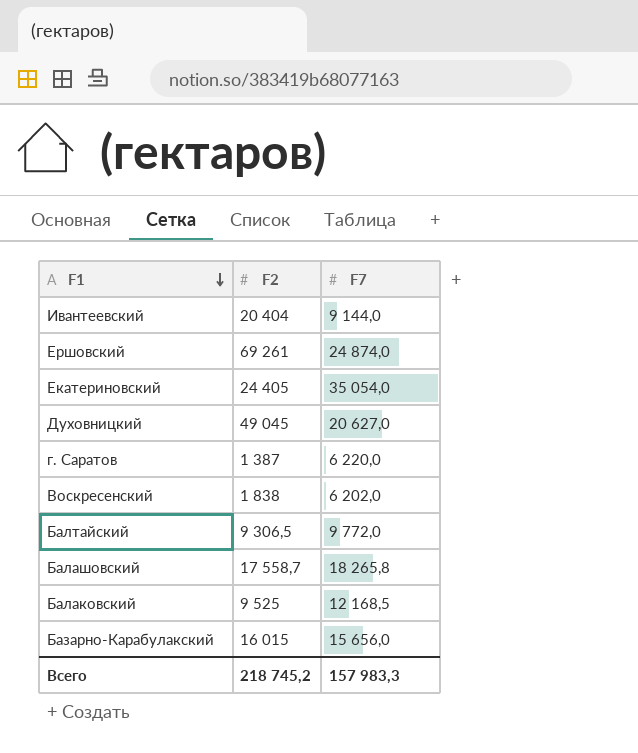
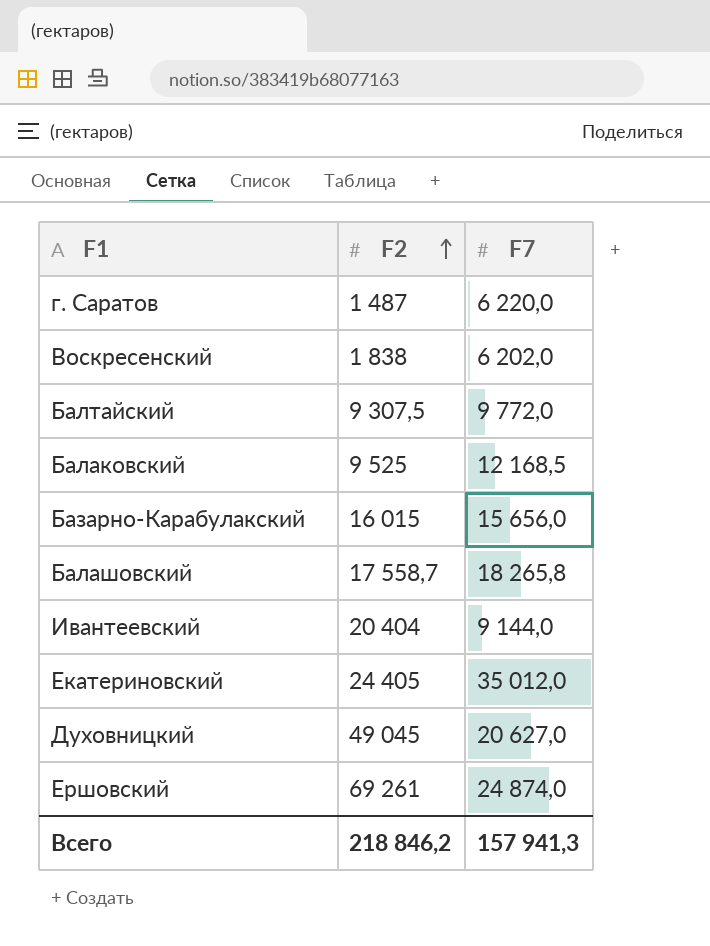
row order: F1 descending -> F2 ascending
г. Саратов | F2: 1 387 -> 1 487
Балтайский | F2: 9 306,5 -> 9 307,5
Екатериновский | F7: 35 054,0 -> 35 012,0
Всего | F2: 218 745,2 -> 218 846,2
Всего | F7: 157 983,3 -> 157 941,3

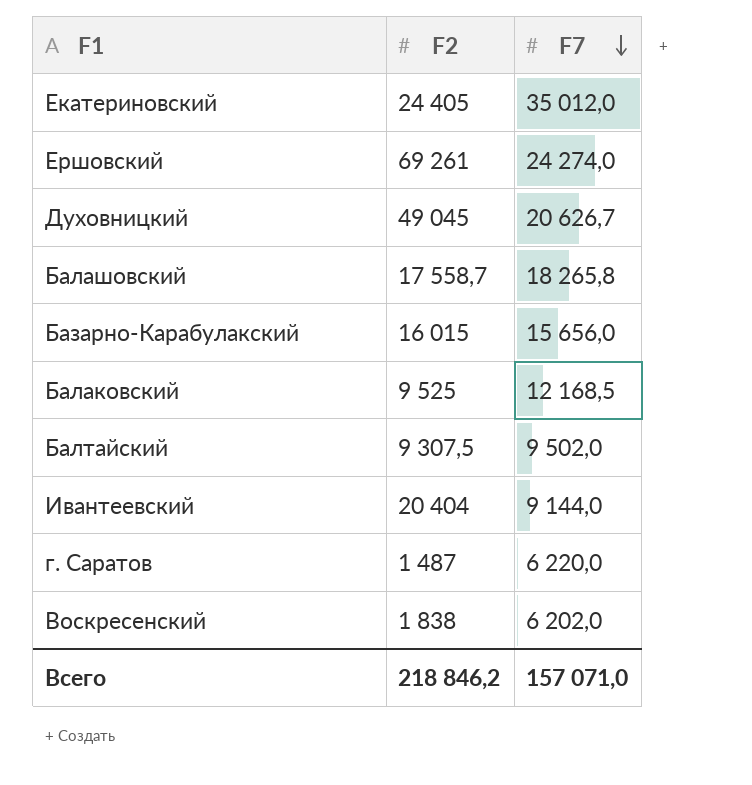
row order: F2 ascending -> F7 descending
Ершовский | F7: 24 874,0 -> 24 274,0
Духовницкий | F7: 20 627,0 -> 20 626,7
Балтайский | F7: 9 772,0 -> 9 502,0
Всего | F7: 157 941,3 -> 157 071,0

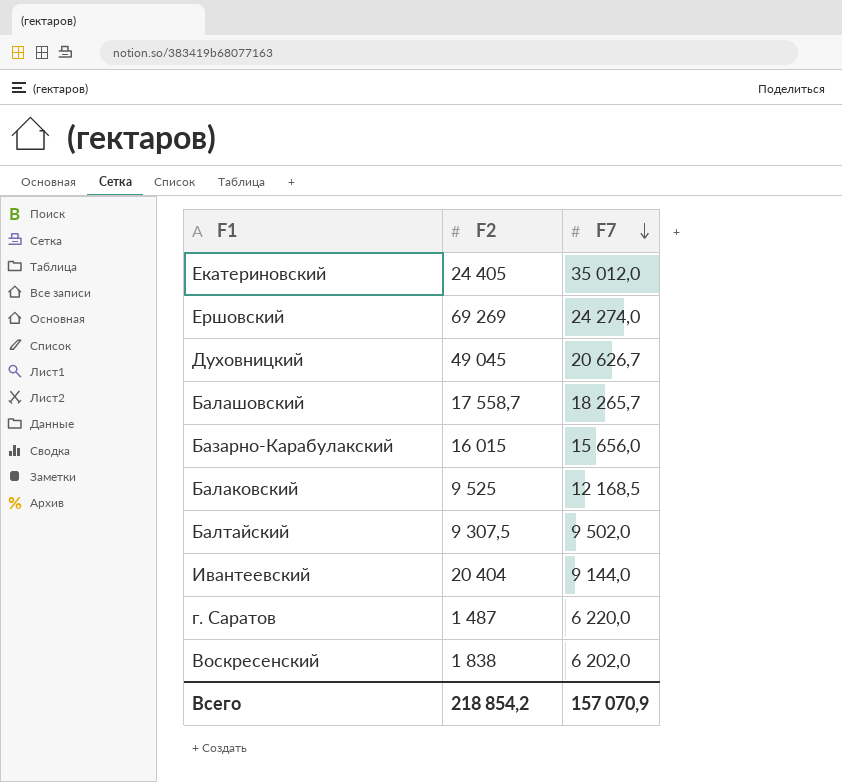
Ершовский | F2: 69 261 -> 69 269
Балашовский | F7: 18 265,8 -> 18 265,7
Всего | F2: 218 846,2 -> 218 854,2
Всего | F7: 157 071,0 -> 157 070,9

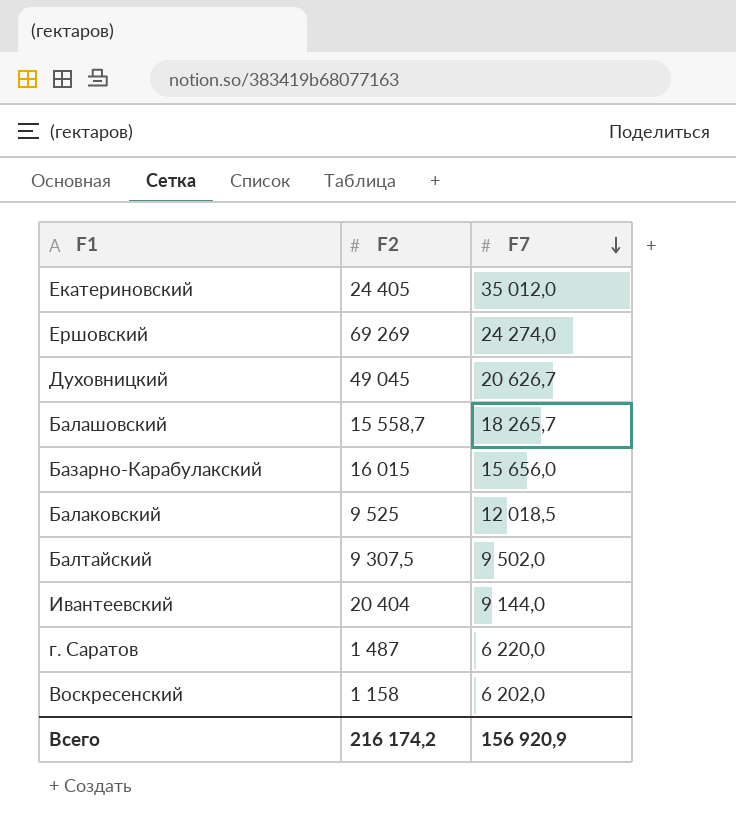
Балашовский | F2: 17 558,7 -> 15 558,7
Балаковский | F7: 12 168,5 -> 12 018,5
Воскресенский | F2: 1 838 -> 1 158
Всего | F2: 218 854,2 -> 216 174,2
Всего | F7: 157 070,9 -> 156 920,9

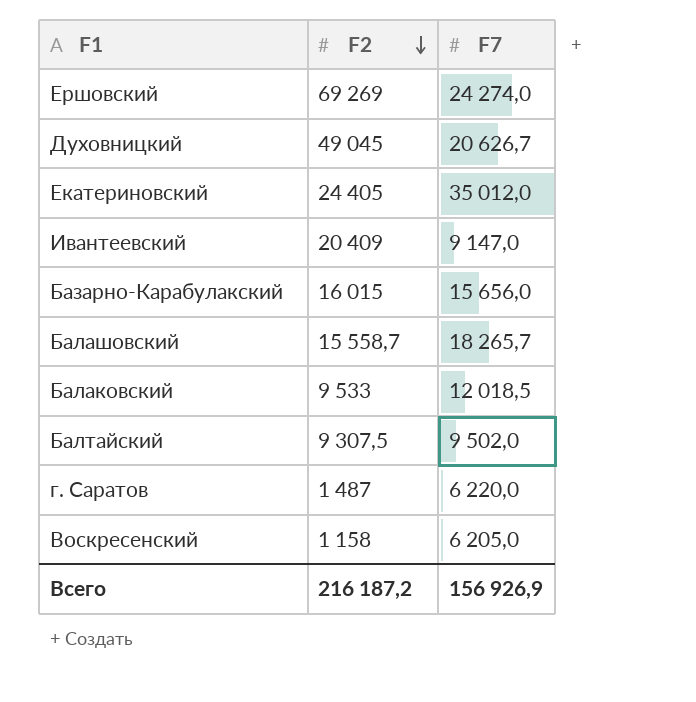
row order: F7 descending -> F2 descending
Ивантеевский | F2: 20 404 -> 20 409
Ивантеевский | F7: 9 144,0 -> 9 147,0
Балаковский | F2: 9 525 -> 9 533
Воскресенский | F7: 6 202,0 -> 6 205,0
Всего | F2: 216 174,2 -> 216 187,2
Всего | F7: 156 920,9 -> 156 926,9

